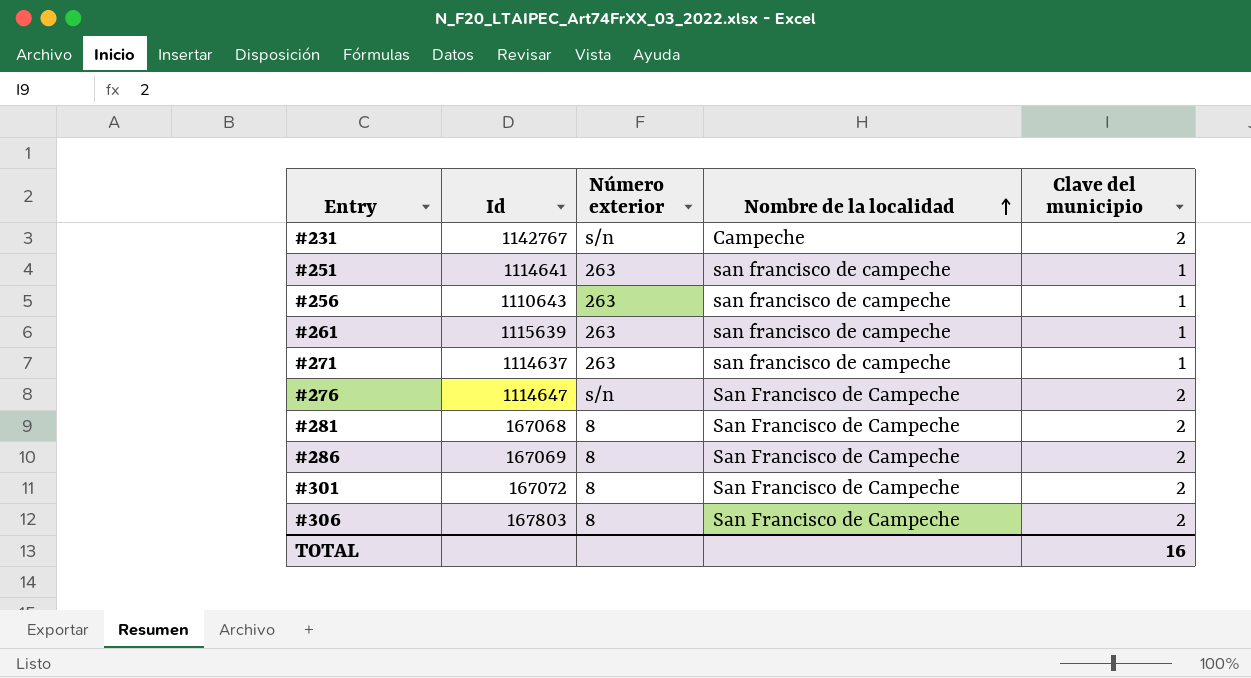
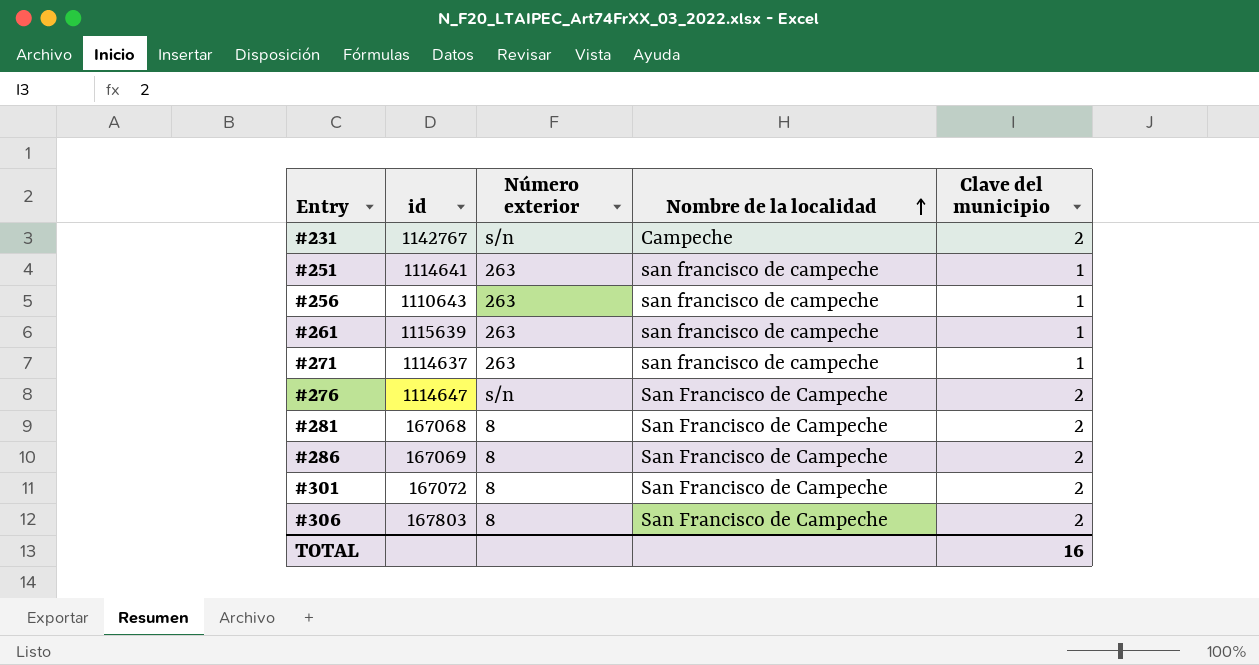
column name: Id -> id

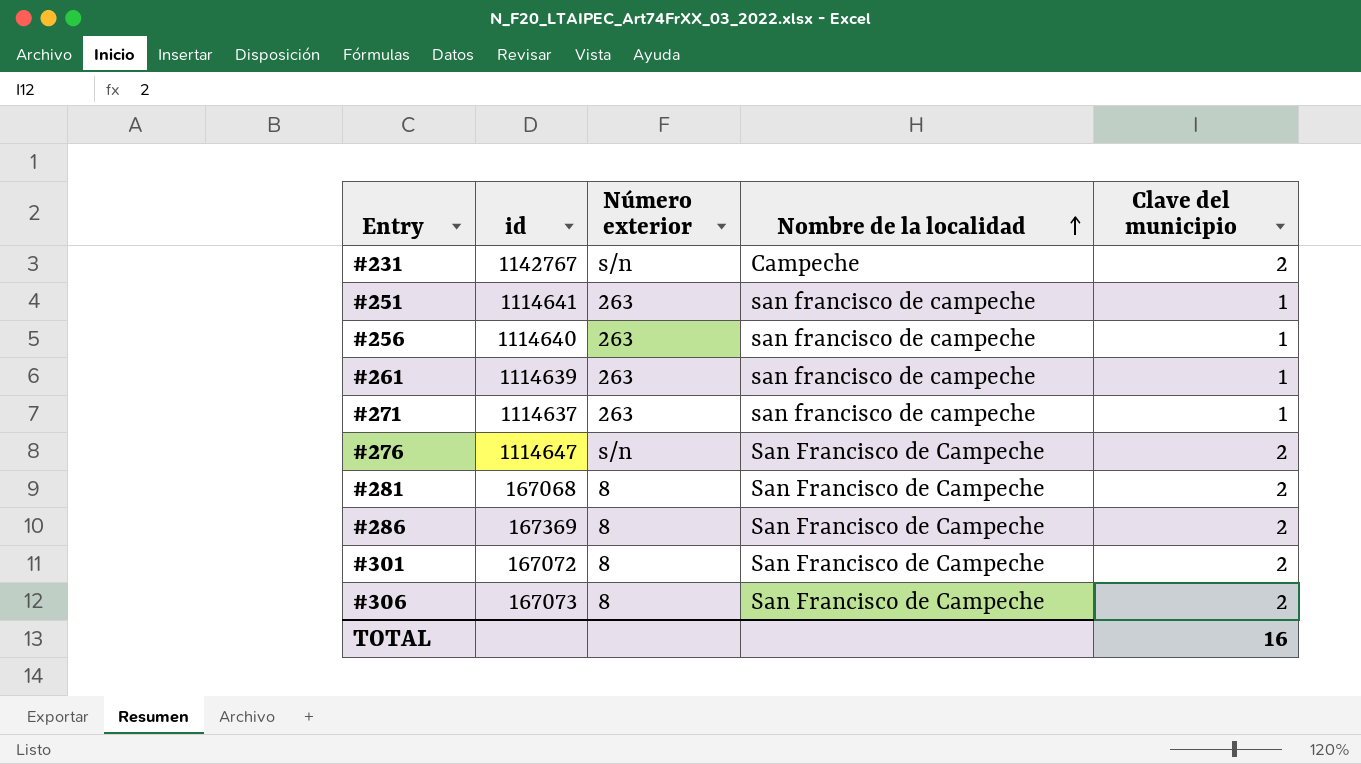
#256 | id: 1110643 -> 1114640
#261 | id: 1115639 -> 1114639
#286 | id: 167069 -> 167369
#306 | id: 167803 -> 167073

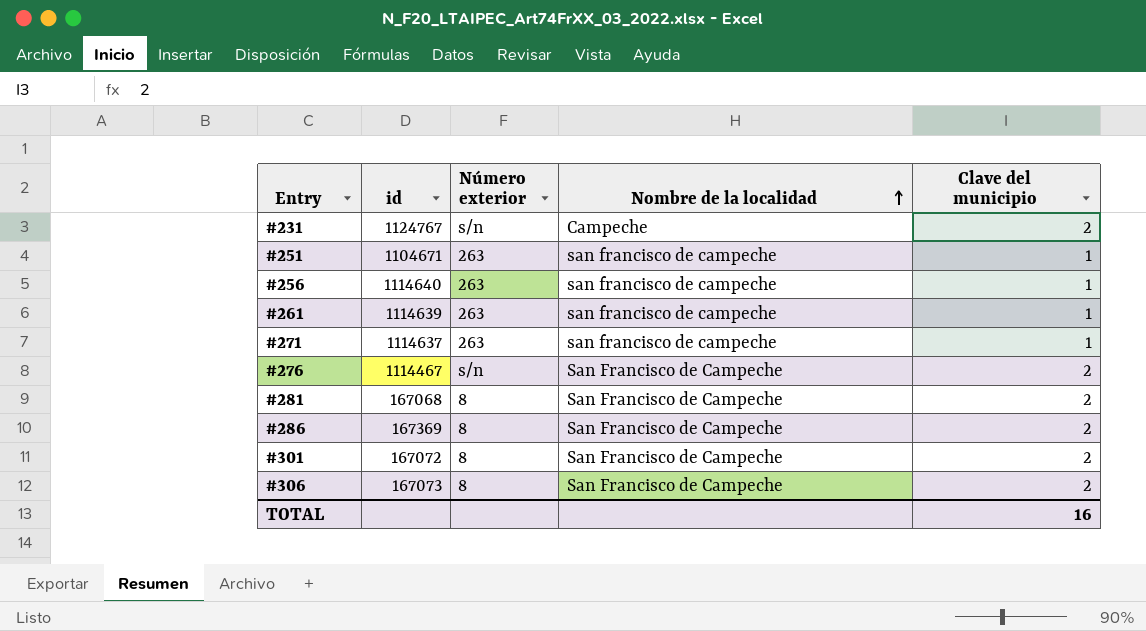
#231 | id: 1142767 -> 1124767
#251 | id: 1114641 -> 1104671
#276 | id: 1114647 -> 1114467

